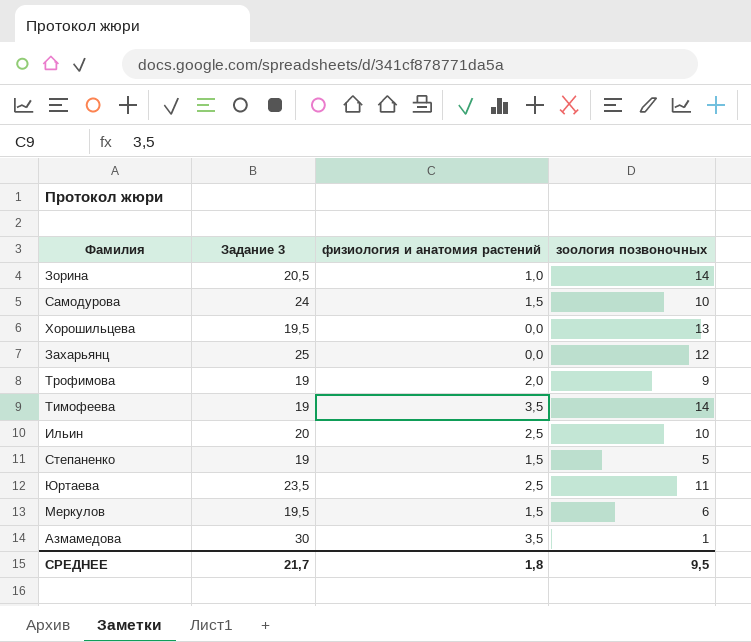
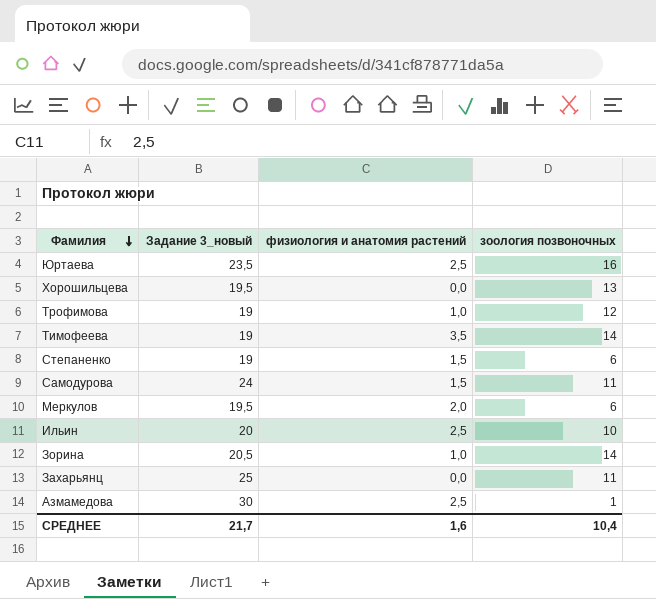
row order: none -> Фамилия descending
column name: Задание 3 -> Задание 3_новый
Юртаева | зоология позвоночных: 11 -> 16
Трофимова | физиология и анатомия растений: 2,0 -> 1,0
Трофимова | зоология позвоночных: 9 -> 12
Степаненко | зоология позвоночных: 5 -> 6
Самодурова | зоология позвоночных: 10 -> 11
Меркулов | физиология и анатомия растений: 1,5 -> 2,0
Захарьянц | зоология позвоночных: 12 -> 11
Азмамедова | физиология и анатомия растений: 3,5 -> 2,5
СРЕДНЕЕ | физиология и анатомия растений: 1,8 -> 1,6
СРЕДНЕЕ | зоология позвоночных: 9,5 -> 10,4

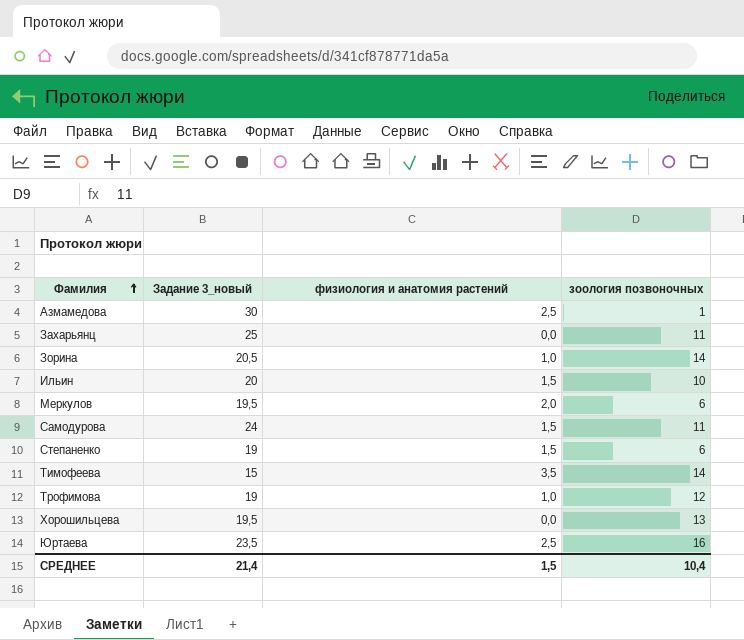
row order: Фамилия descending -> Фамилия ascending
Ильин | физиология и анатомия растений: 2,5 -> 1,5
Тимофеева | Задание 3_новый: 19 -> 15
СРЕДНЕЕ | Задание 3_новый: 21,7 -> 21,4
СРЕДНЕЕ | физиология и анатомия растений: 1,6 -> 1,5

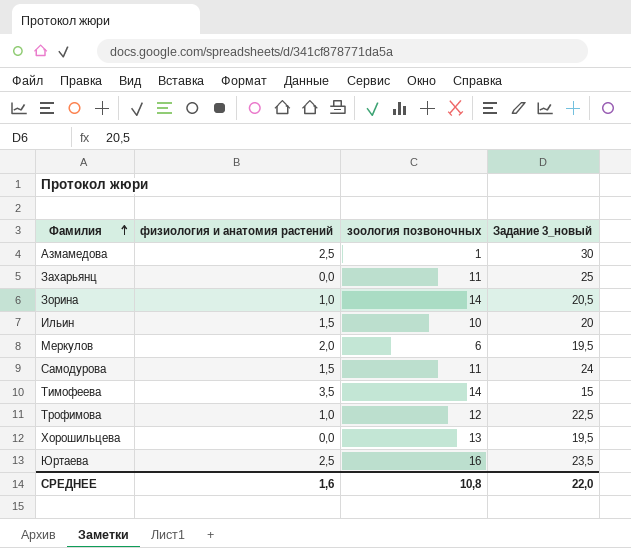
column Задание 3_новый | position: 2 -> 4
row Степаненко: 19 | 1,5 | 6 -> none
Трофимова | Задание 3_новый: 19 -> 22,5
СРЕДНЕЕ | физиология и анатомия растений: 1,5 -> 1,6
СРЕДНЕЕ | зоология позвоночных: 10,4 -> 10,8
СРЕДНЕЕ | Задание 3_новый: 21,4 -> 22,0

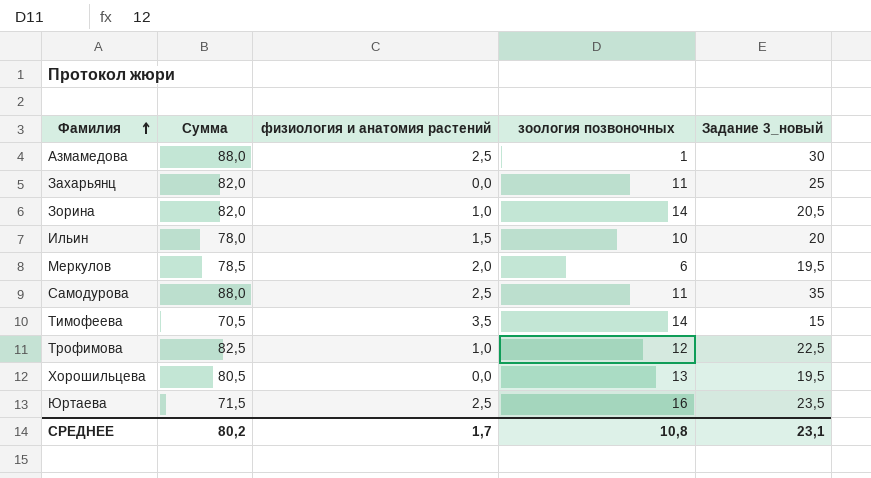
column Сумма | position: none -> 2
Самодурова | физиология и анатомия растений: 1,5 -> 2,5
Самодурова | Задание 3_новый: 24 -> 35
СРЕДНЕЕ | физиология и анатомия растений: 1,6 -> 1,7
СРЕДНЕЕ | Задание 3_новый: 22,0 -> 23,1

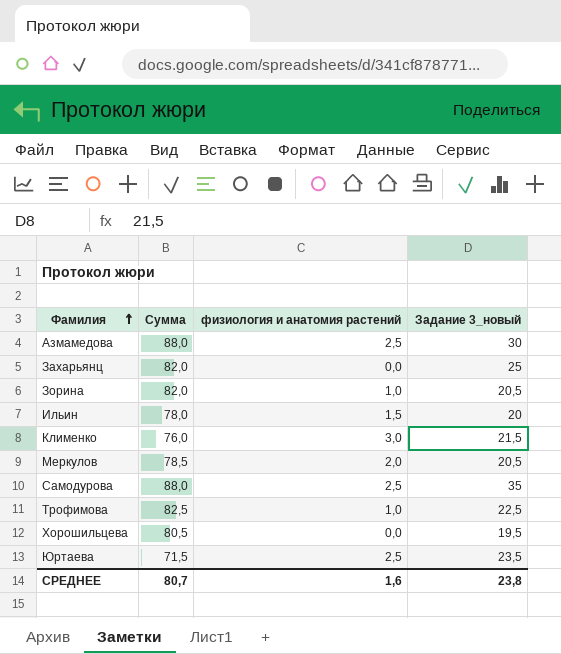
column зоология позвоночных | position: 4 -> none
row Тимофеева: 70,5 | 3,5 | 14 | 15 -> none
row Клименко: none -> 76,0 | 3,0 | 21,5
Меркулов | Задание 3_новый: 19,5 -> 20,5
СРЕДНЕЕ | Сумма: 80,2 -> 80,7
СРЕДНЕЕ | физиология и анатомия растений: 1,7 -> 1,6
СРЕДНЕЕ | Задание 3_новый: 23,1 -> 23,8

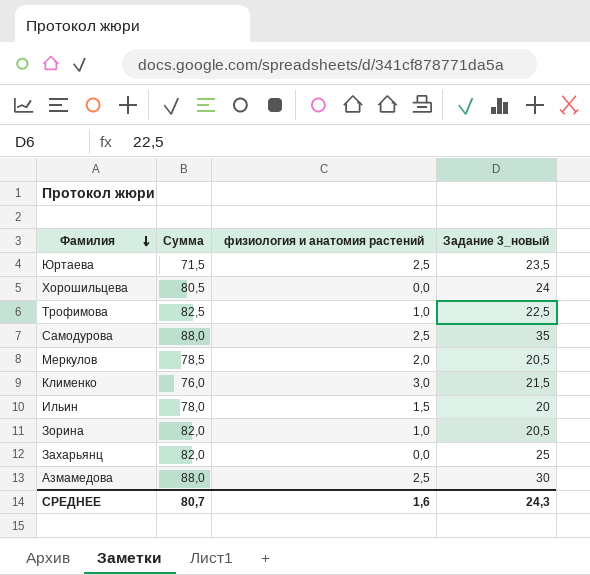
row order: Фамилия ascending -> Фамилия descending
Хорошильцева | Задание 3_новый: 19,5 -> 24
СРЕДНЕЕ | Задание 3_новый: 23,8 -> 24,3

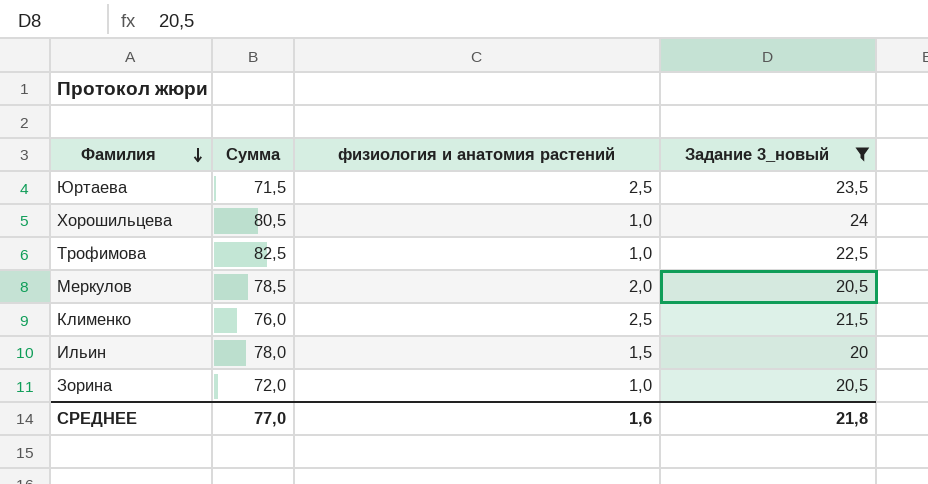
filter: none -> Задание 3_новый <= 24
Хорошильцева | физиология и анатомия растений: 0,0 -> 1,0
Клименко | физиология и анатомия растений: 3,0 -> 2,5
Зорина | Сумма: 82,0 -> 72,0
СРЕДНЕЕ | Сумма: 80,7 -> 77,0
СРЕДНЕЕ | Задание 3_новый: 24,3 -> 21,8

